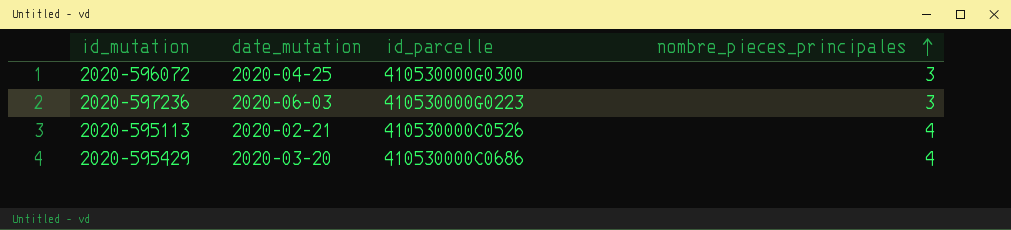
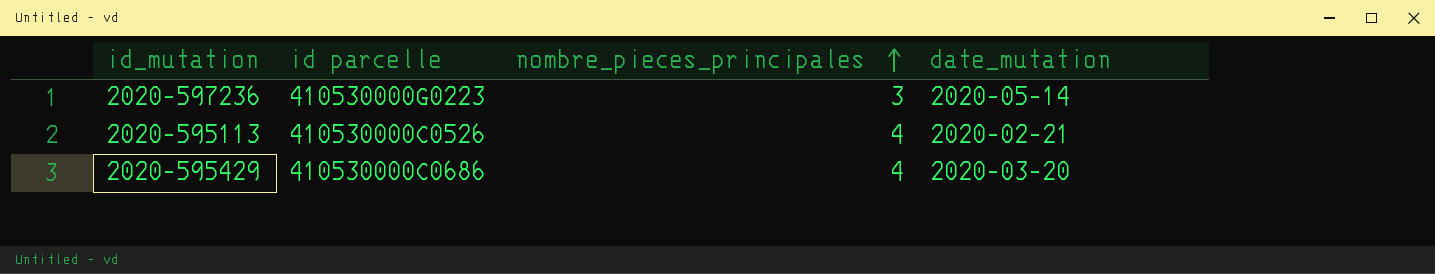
column name: id_parcelle -> id parcelle
column date_mutation | position: 2 -> 4
row 2020-596072: 2020-04-25 | 410530000G0300 | 3 -> none
2020-597236 | date_mutation: 2020-06-03 -> 2020-05-14

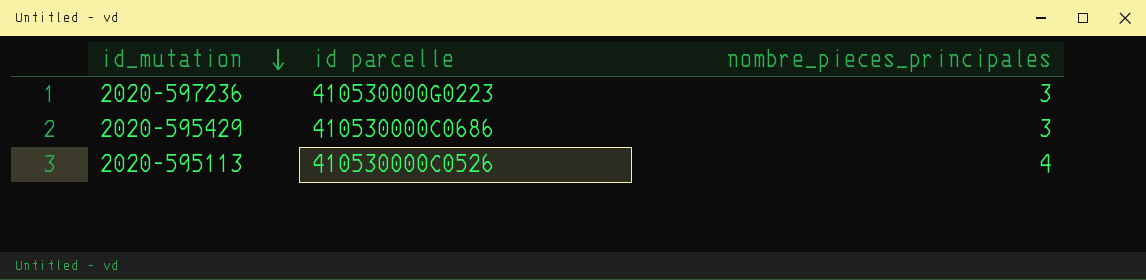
row order: nombre_pieces_principales ascending -> id_mutation descending
column date_mutation | position: 4 -> none
2020-595429 | nombre_pieces_principales: 4 -> 3

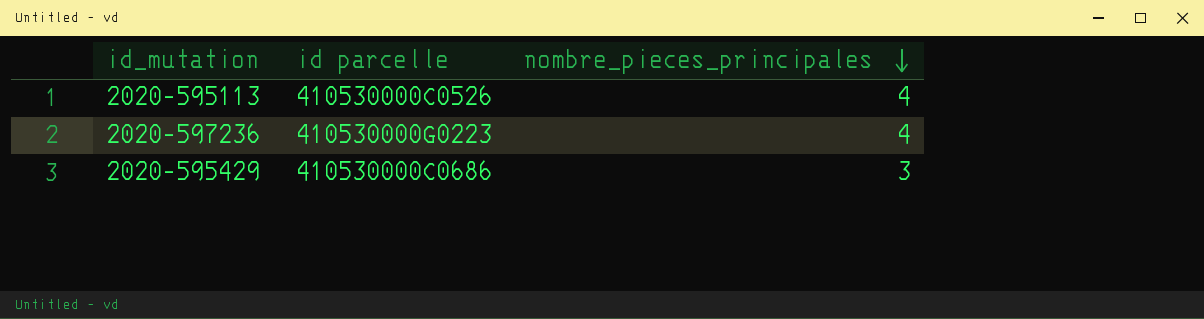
row order: id_mutation descending -> nombre_pieces_principales descending
2020-597236 | nombre_pieces_principales: 3 -> 4

